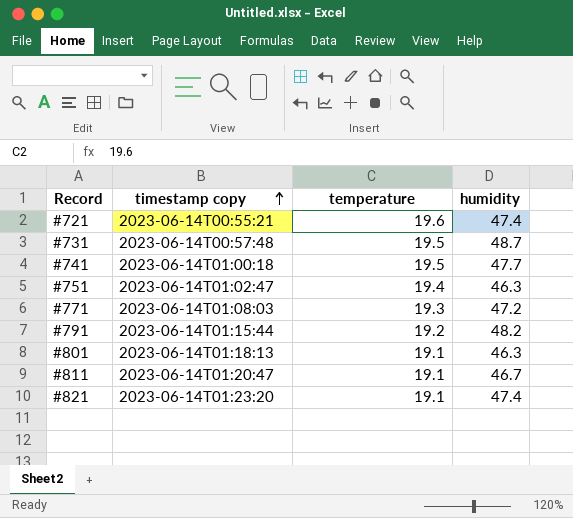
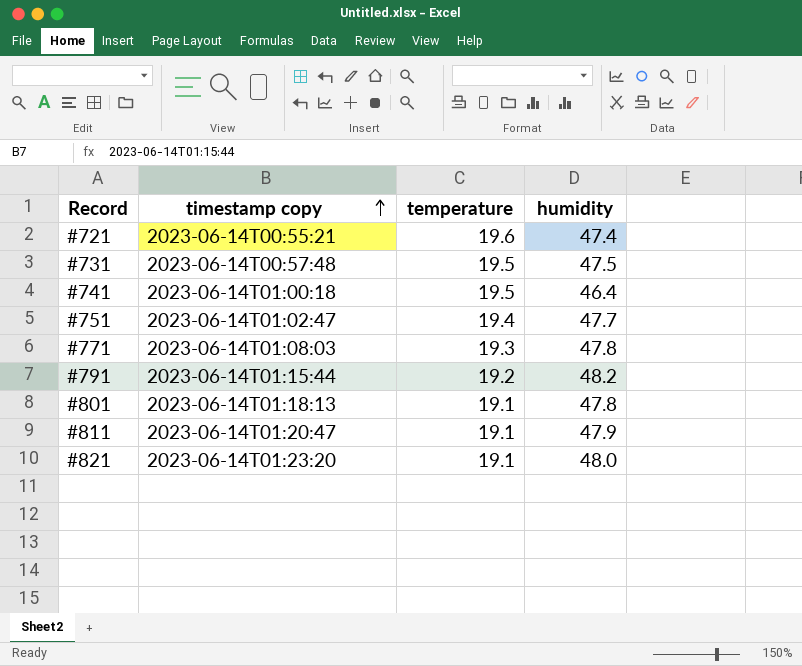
#731 | humidity: 48.7 -> 47.5
#741 | humidity: 47.7 -> 46.4
#751 | humidity: 46.3 -> 47.7
#771 | humidity: 47.2 -> 47.8
#801 | humidity: 46.3 -> 47.8
#811 | humidity: 46.7 -> 47.9
#821 | humidity: 47.4 -> 48.0

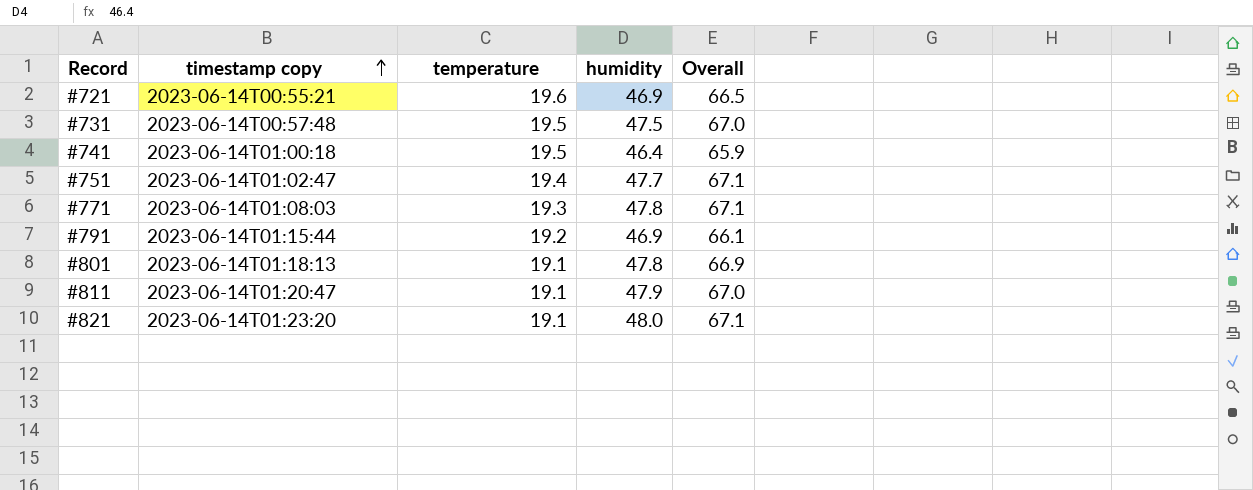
column Overall | formula: none -> [temperature] + [humidity]
#721 | humidity: 47.4 -> 46.9
#791 | humidity: 48.2 -> 46.9

